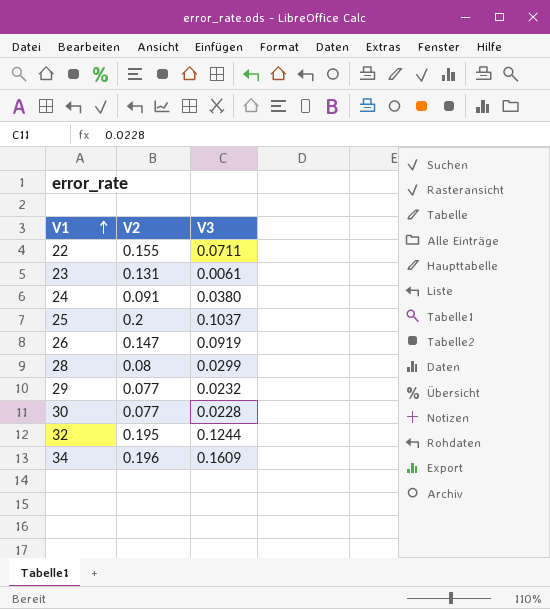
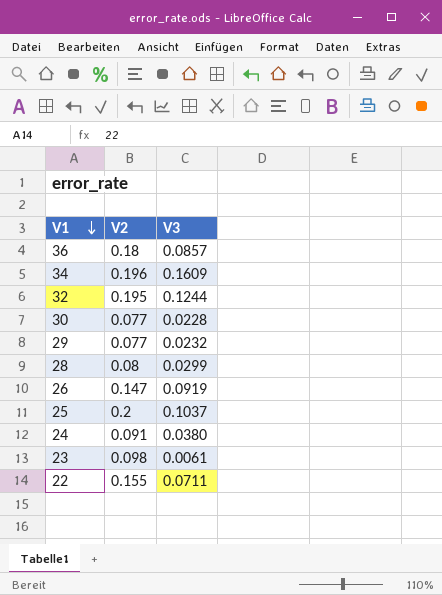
row order: V1 ascending -> V1 descending
row 36: none -> 0.18 | 0.0857
23 | V2: 0.131 -> 0.098

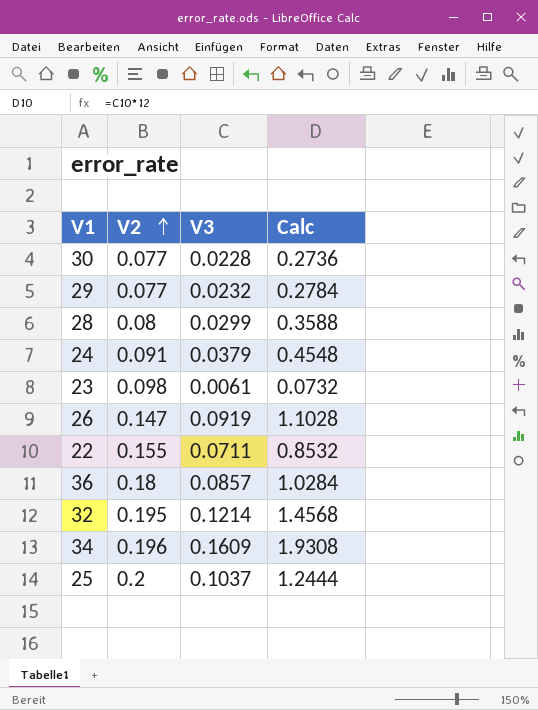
row order: V1 descending -> V2 ascending
column Calc | formula: none -> [V3] * 12
24 | V3: 0.0380 -> 0.0379
32 | V3: 0.1244 -> 0.1214

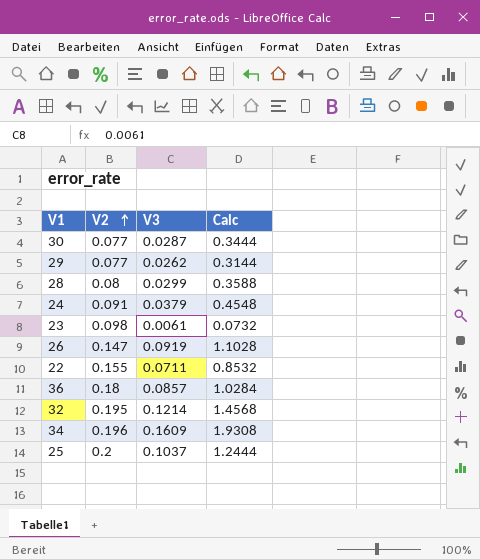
30 | V3: 0.0228 -> 0.0287
30 | Calc: 0.2736 -> 0.3444
29 | V3: 0.0232 -> 0.0262
29 | Calc: 0.2784 -> 0.3144

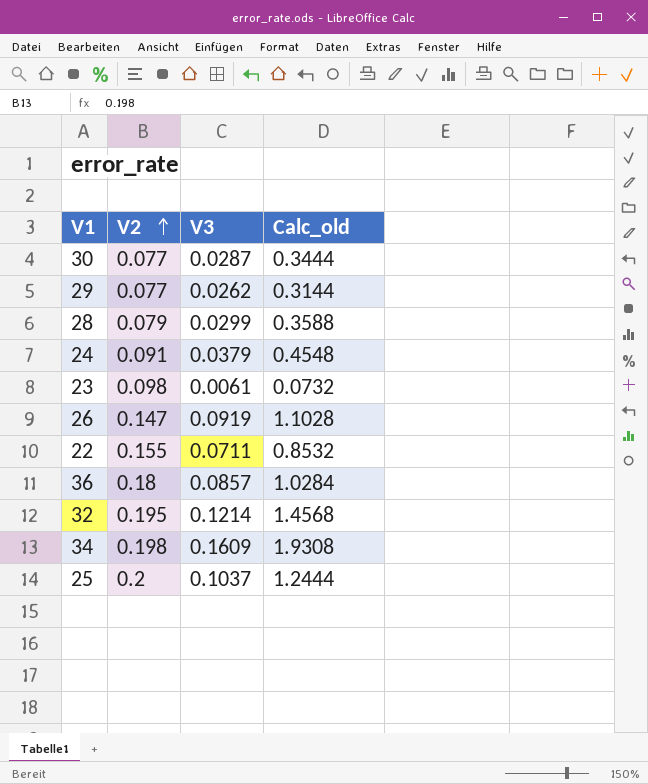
column name: Calc -> Calc_old
28 | V2: 0.08 -> 0.079
34 | V2: 0.196 -> 0.198

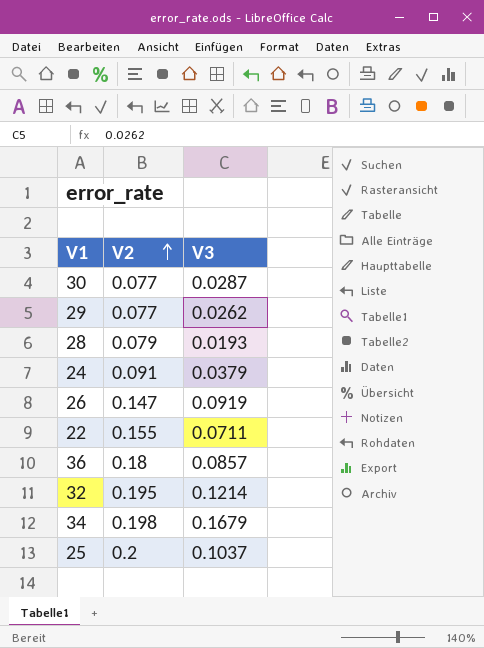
column Calc_old | formula: [V3] * 12 -> none
row 23: 0.098 | 0.0061 | 0.0732 -> none
28 | V3: 0.0299 -> 0.0193
34 | V3: 0.1609 -> 0.1679

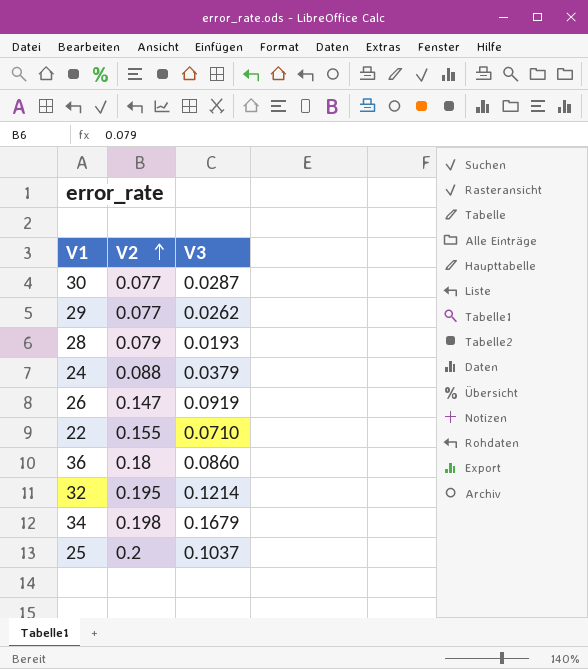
24 | V2: 0.091 -> 0.088
22 | V3: 0.0711 -> 0.0710
36 | V3: 0.0857 -> 0.0860

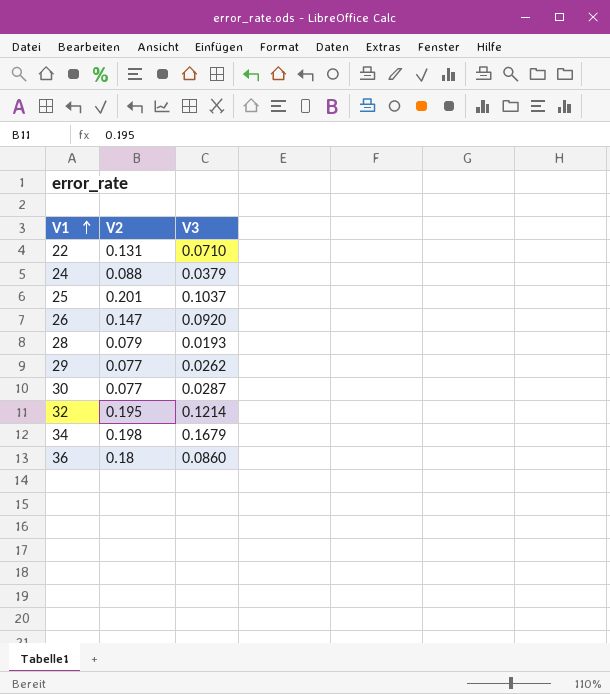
row order: V2 ascending -> V1 ascending
22 | V2: 0.155 -> 0.131
25 | V2: 0.2 -> 0.201
26 | V3: 0.0919 -> 0.0920

